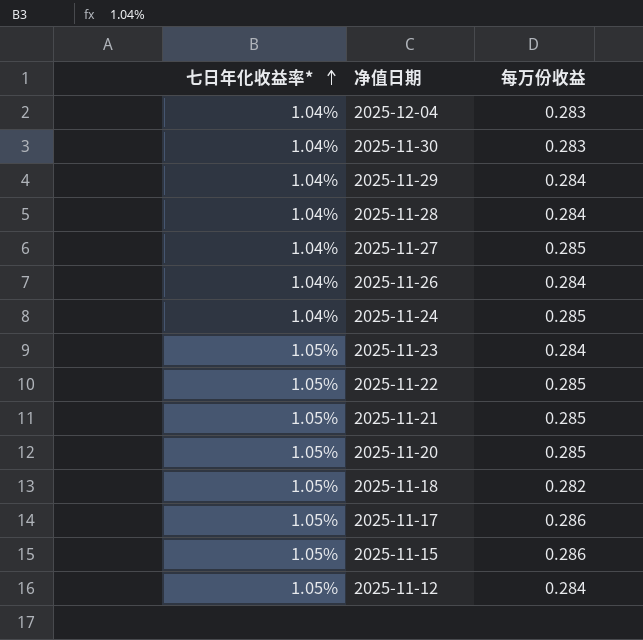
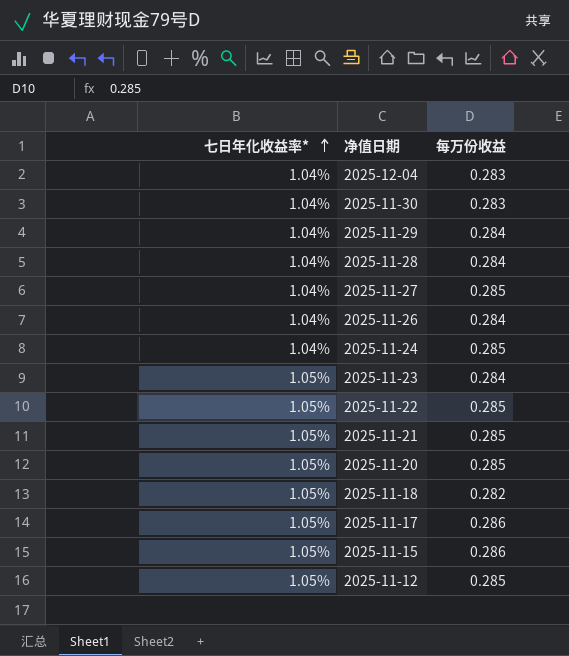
2025-11-12 | 每万份收益: 0.284 -> 0.285

